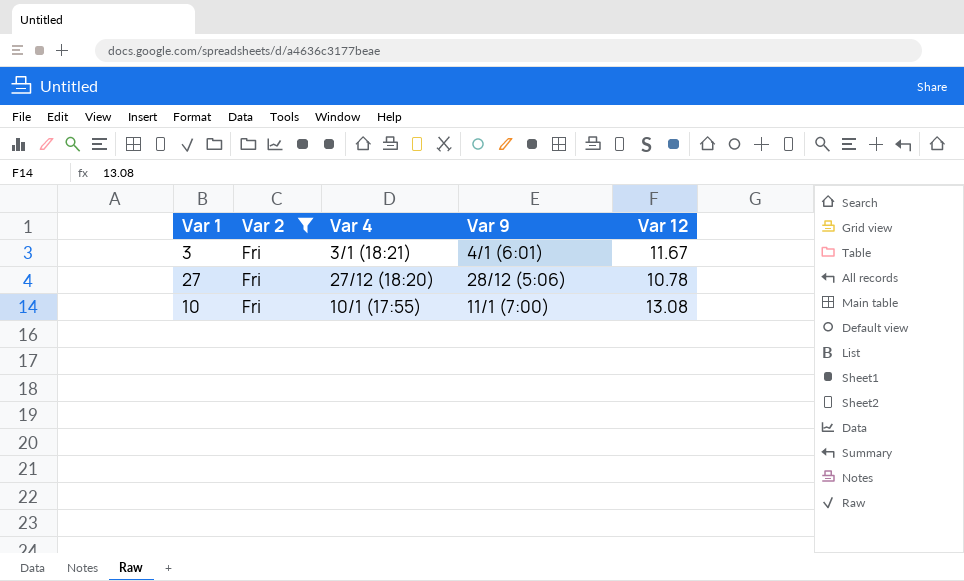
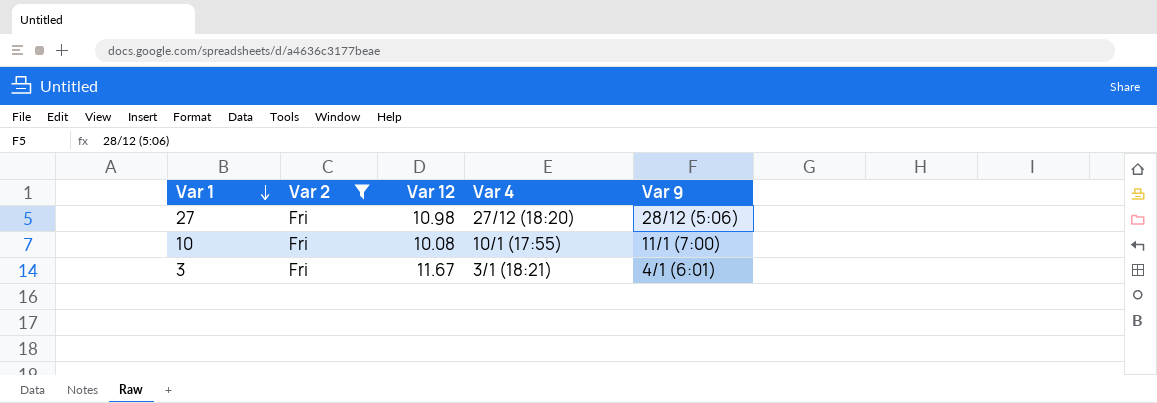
row order: none -> Var 1 descending
column Var 12 | position: 5 -> 3
27 | Var 12: 10.78 -> 10.98
10 | Var 12: 13.08 -> 10.08

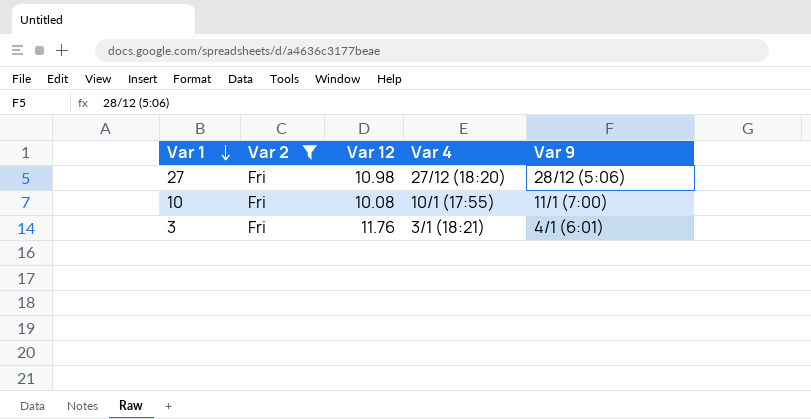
3 | Var 12: 11.67 -> 11.76

